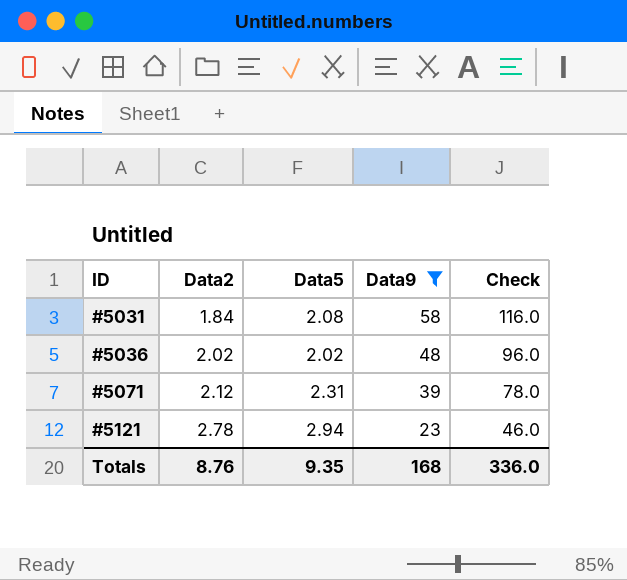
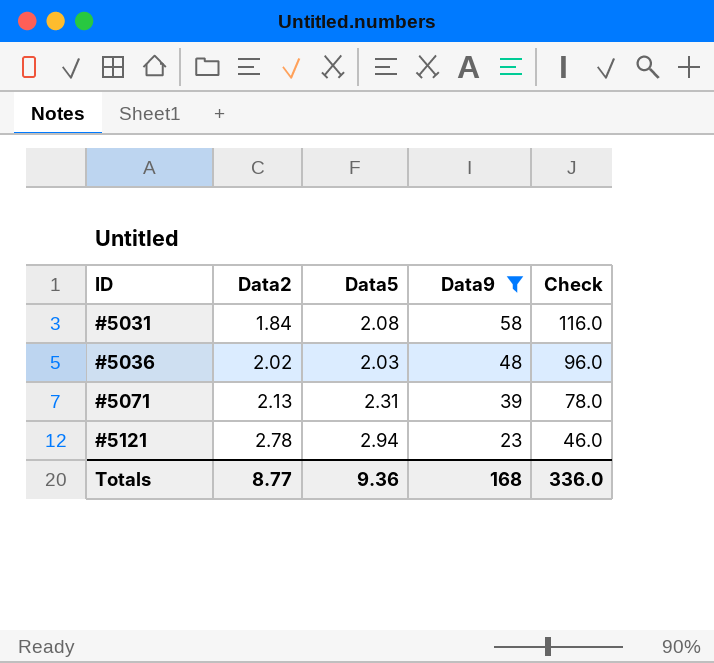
#5036 | Data5: 2.02 -> 2.03
#5071 | Data2: 2.12 -> 2.13
Totals | Data2: 8.76 -> 8.77
Totals | Data5: 9.35 -> 9.36

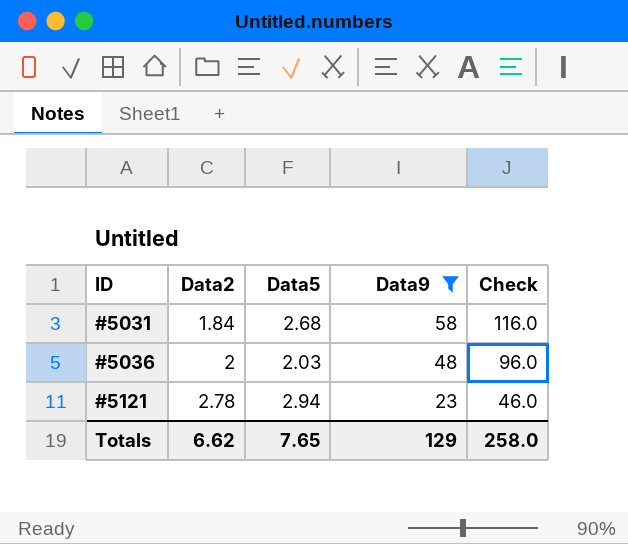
row #5071: 2.13 | 2.31 | 39 | 78.0 -> none
#5031 | Data5: 2.08 -> 2.68
#5036 | Data2: 2.02 -> 2
Totals | Data2: 8.77 -> 6.62
Totals | Data5: 9.36 -> 7.65
Totals | Data9: 168 -> 129
Totals | Check: 336.0 -> 258.0

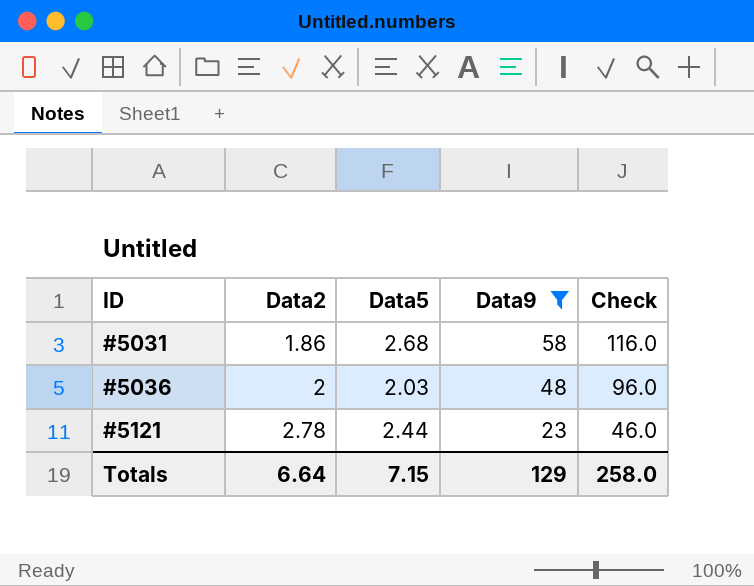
#5031 | Data2: 1.84 -> 1.86
#5121 | Data5: 2.94 -> 2.44
Totals | Data2: 6.62 -> 6.64
Totals | Data5: 7.65 -> 7.15

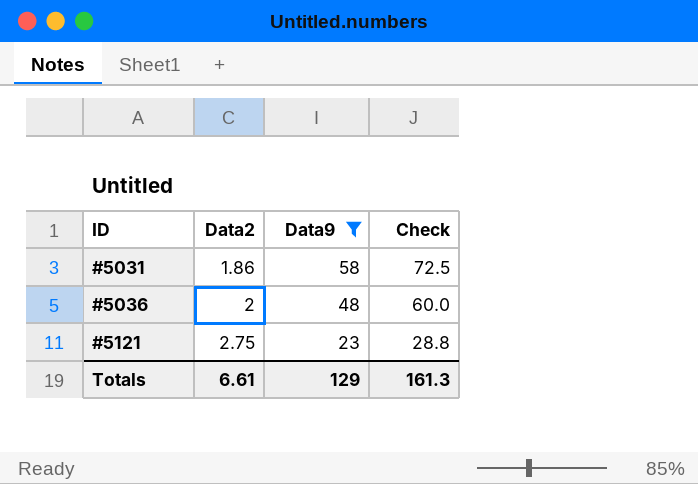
column Data5 | position: 3 -> none
column Check | formula: [Data9] * 2 -> [Data9] * 1.25
#5121 | Data2: 2.78 -> 2.75
Totals | Data2: 6.64 -> 6.61
Totals | Check: 258.0 -> 161.3

